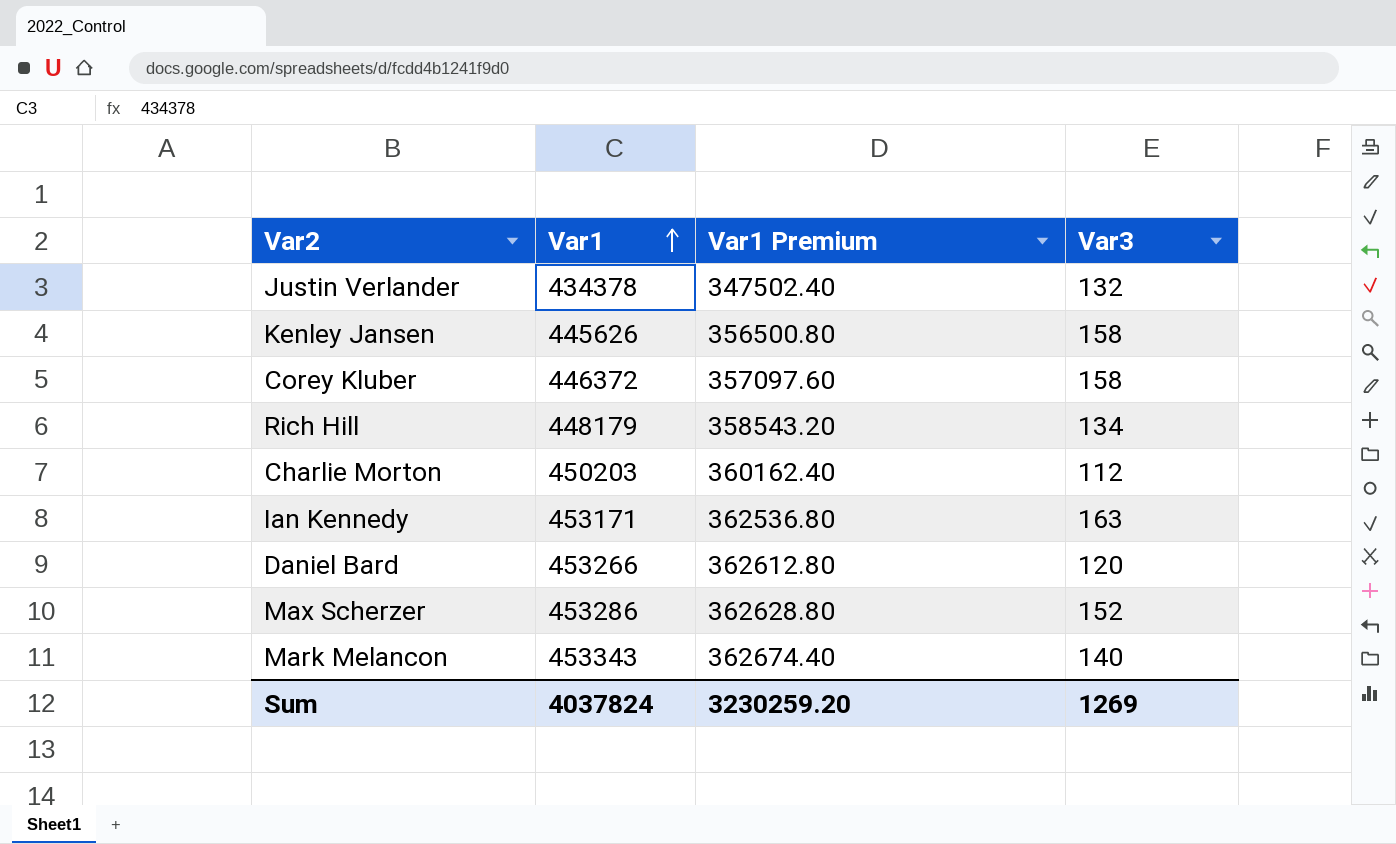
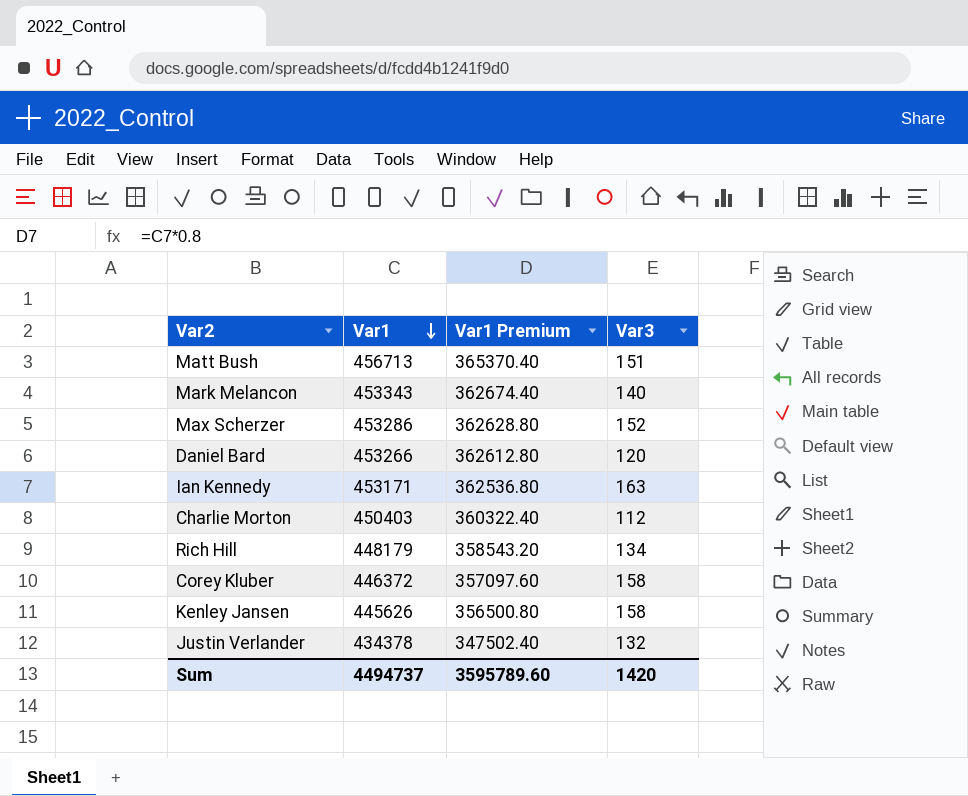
row order: Var1 ascending -> Var1 descending
row Matt Bush: none -> 456713 | 365370.40 | 151
Charlie Morton | Var1: 450203 -> 450403
Charlie Morton | Var1 Premium: 360162.40 -> 360322.40
Sum | Var1: 4037824 -> 4494737
Sum | Var1 Premium: 3230259.20 -> 3595789.60
Sum | Var3: 1269 -> 1420

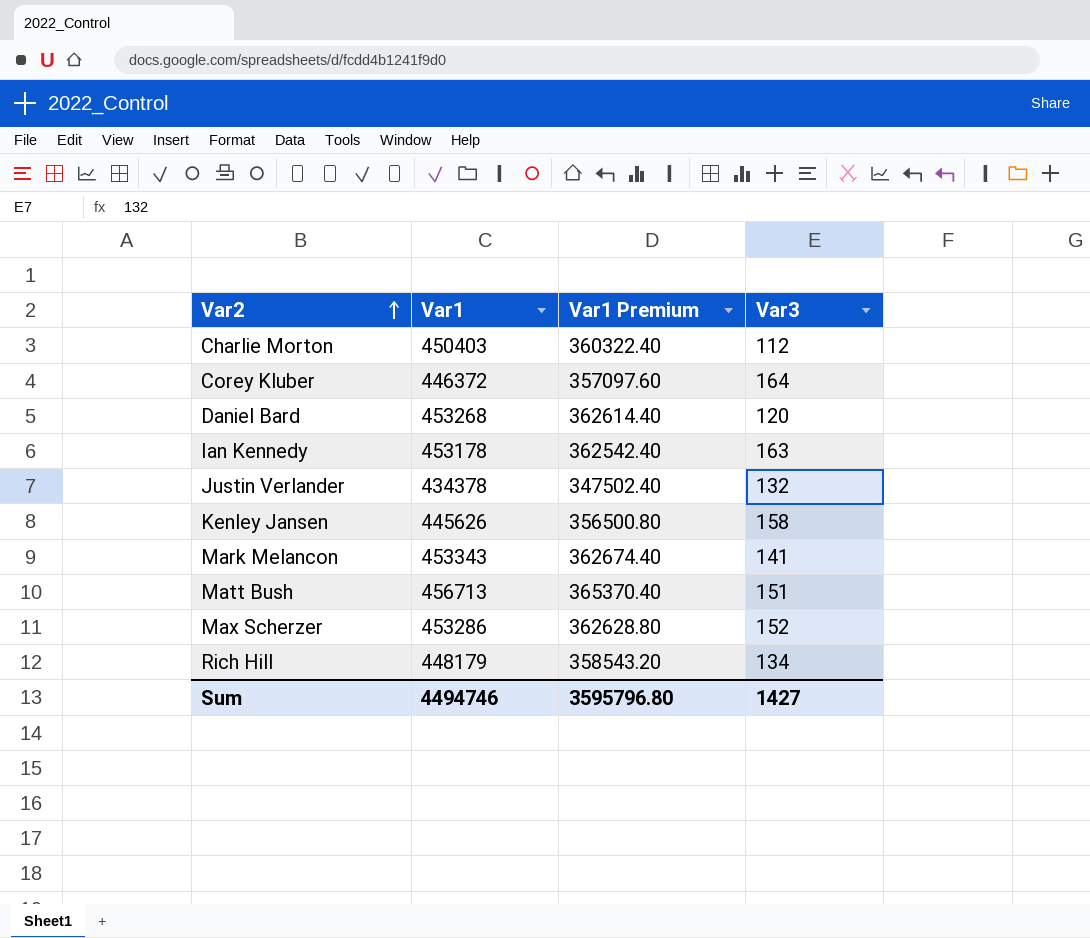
row order: Var1 descending -> Var2 ascending
Corey Kluber | Var3: 158 -> 164
Daniel Bard | Var1: 453266 -> 453268
Daniel Bard | Var1 Premium: 362612.80 -> 362614.40
Ian Kennedy | Var1: 453171 -> 453178
Ian Kennedy | Var1 Premium: 362536.80 -> 362542.40
Mark Melancon | Var3: 140 -> 141
Sum | Var1: 4494737 -> 4494746
Sum | Var1 Premium: 3595789.60 -> 3595796.80
Sum | Var3: 1420 -> 1427

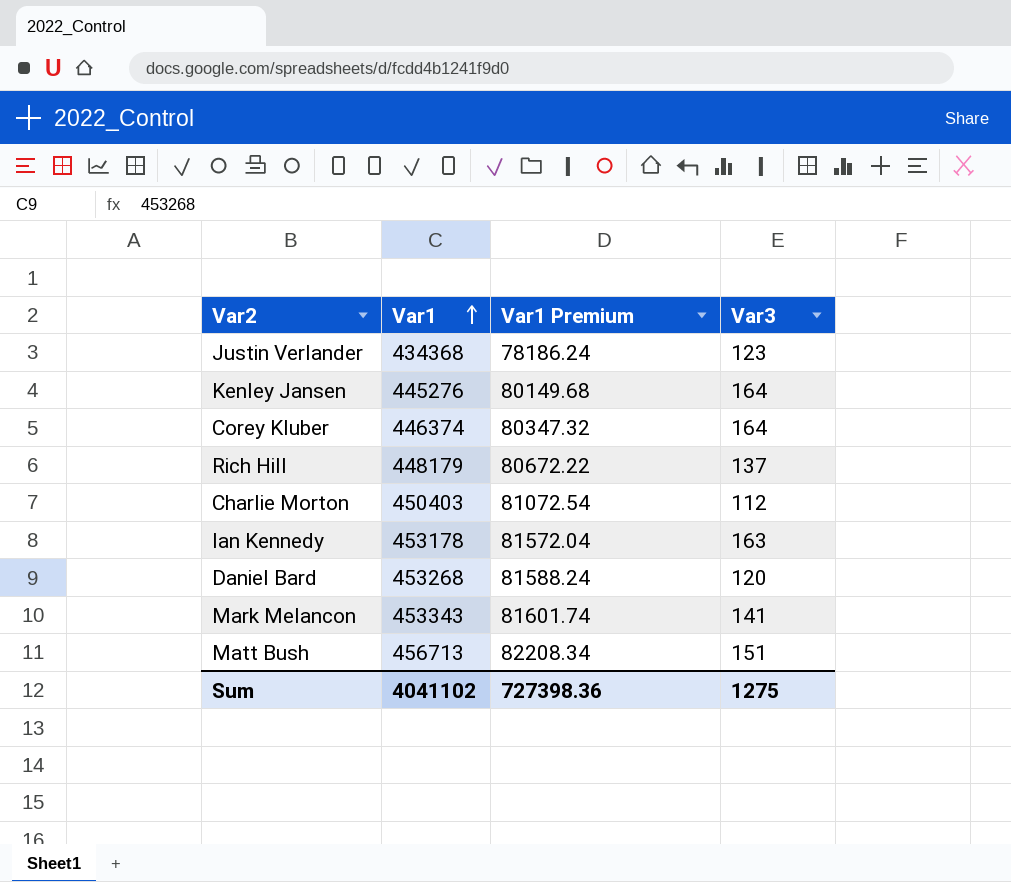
row order: Var2 ascending -> Var1 ascending
column Var1 Premium | formula: [Var1] * 0.8 -> [Var1] * 0.18
row Max Scherzer: 453286 | 362628.80 | 152 -> none
Justin Verlander | Var1: 434378 -> 434368
Justin Verlander | Var3: 132 -> 123
Kenley Jansen | Var1: 445626 -> 445276
Kenley Jansen | Var3: 158 -> 164
Corey Kluber | Var1: 446372 -> 446374
Rich Hill | Var3: 134 -> 137
Sum | Var1: 4494746 -> 4041102
Sum | Var1 Premium: 3595796.80 -> 727398.36
Sum | Var3: 1427 -> 1275

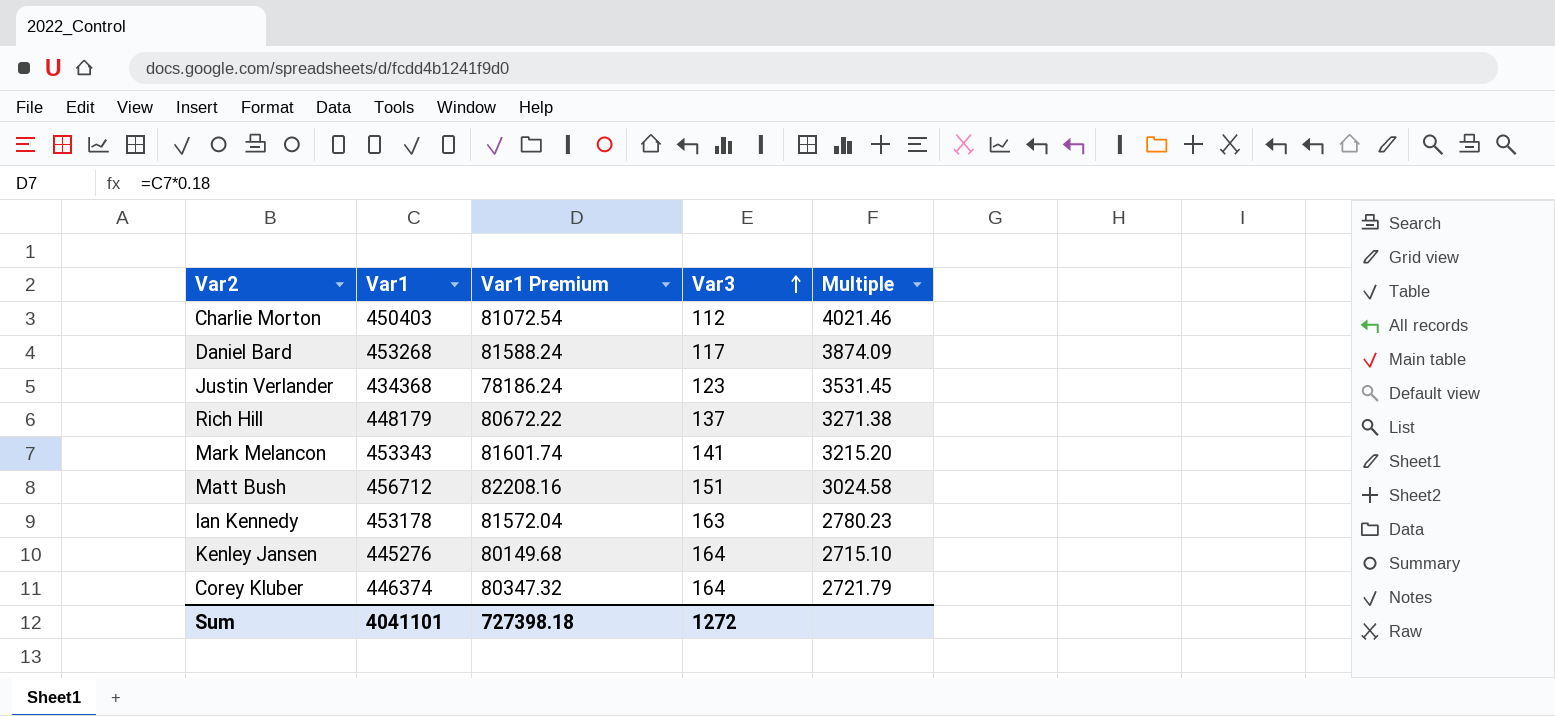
row order: Var1 ascending -> Var3 ascending
column Multiple | formula: none -> [Var1] / [Var3]
Daniel Bard | Var3: 120 -> 117
Matt Bush | Var1: 456713 -> 456712
Matt Bush | Var1 Premium: 82208.34 -> 82208.16
Sum | Var1: 4041102 -> 4041101
Sum | Var1 Premium: 727398.36 -> 727398.18
Sum | Var3: 1275 -> 1272

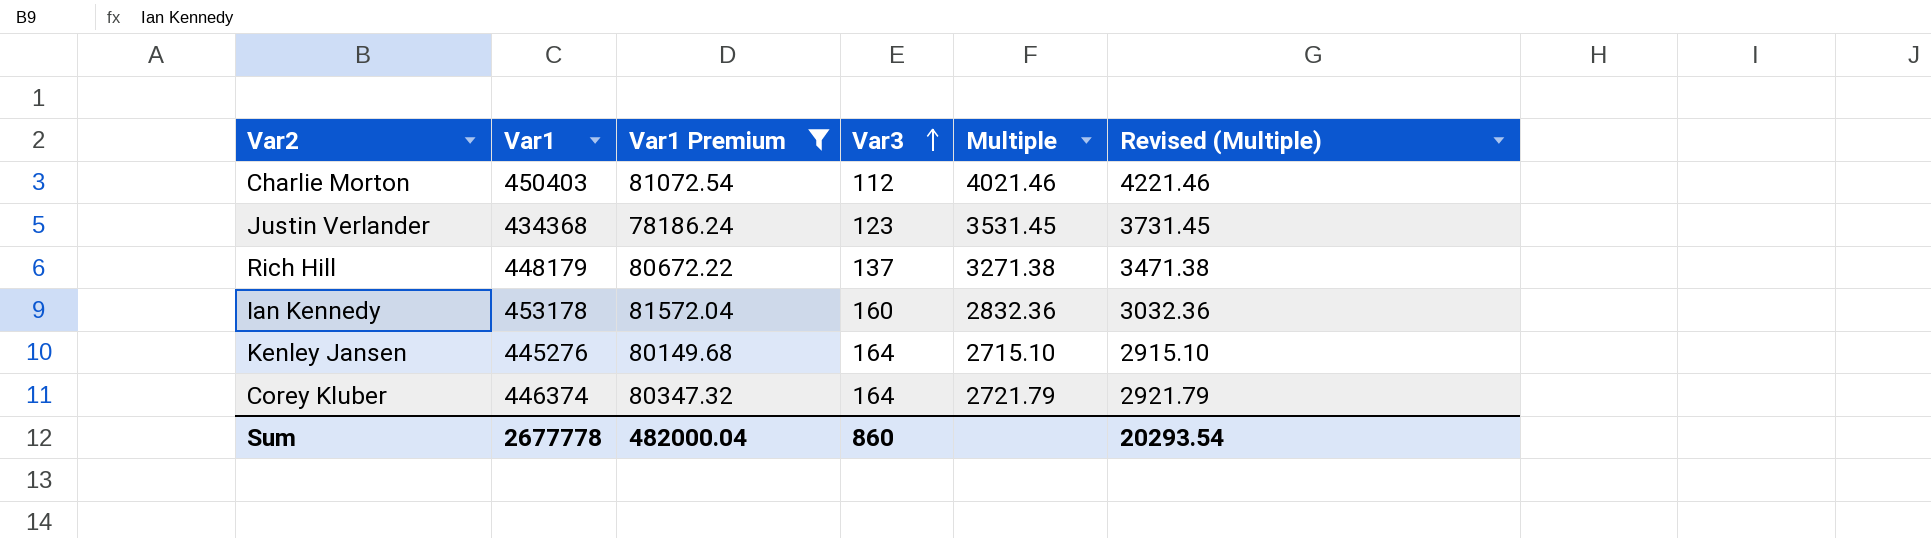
filter: none -> Var1 Premium <= 81572.04
column Revised (Multiple) | formula: none -> [Multiple] + 200
Ian Kennedy | Var3: 163 -> 160
Ian Kennedy | Multiple: 2780.23 -> 2832.36
Sum | Var1: 4041101 -> 2677778
Sum | Var1 Premium: 727398.18 -> 482000.04
Sum | Var3: 1272 -> 860

